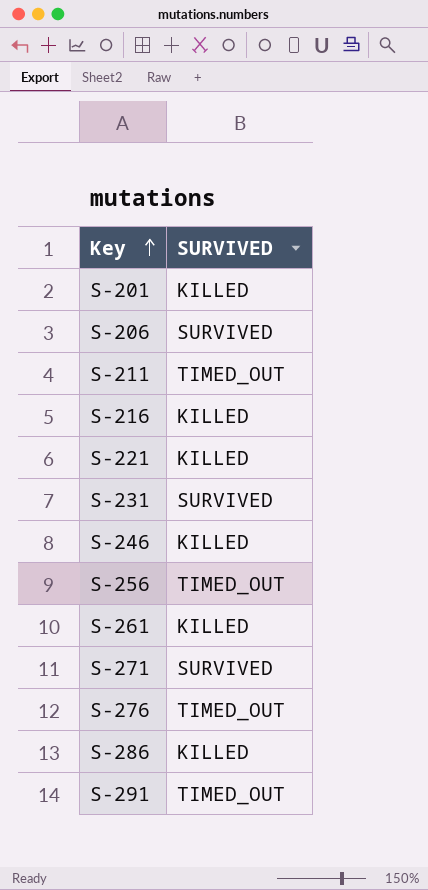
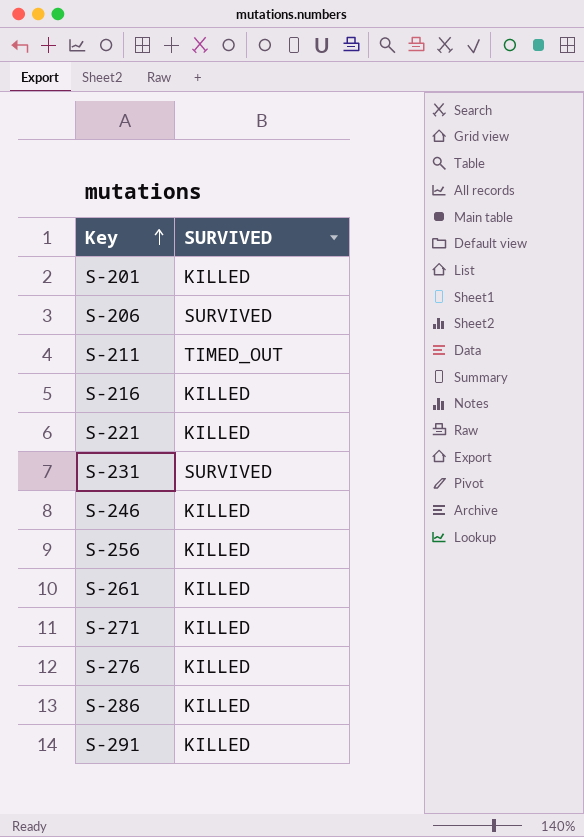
S-256 | SURVIVED: TIMED_OUT -> KILLED
S-271 | SURVIVED: SURVIVED -> KILLED
S-276 | SURVIVED: TIMED_OUT -> KILLED
S-291 | SURVIVED: TIMED_OUT -> KILLED

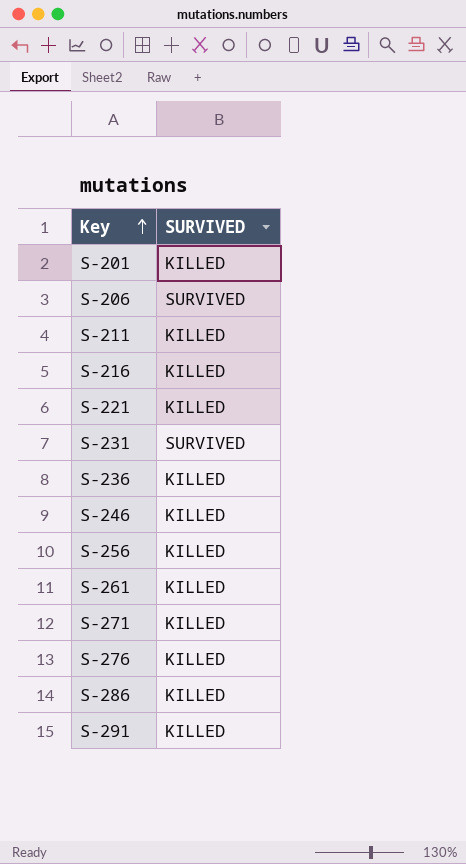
S-211 | SURVIVED: TIMED_OUT -> KILLED
row S-236: none -> KILLED

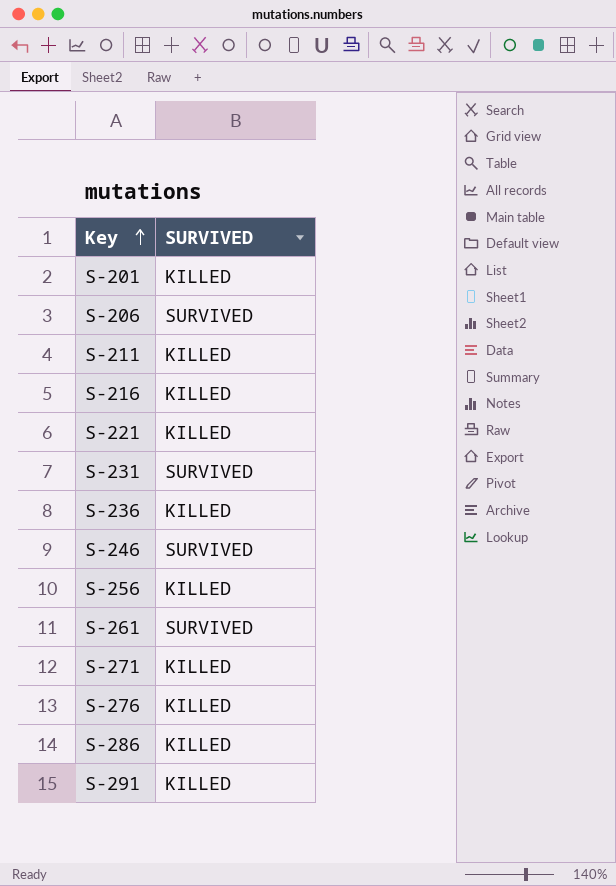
S-246 | SURVIVED: KILLED -> SURVIVED
S-261 | SURVIVED: KILLED -> SURVIVED

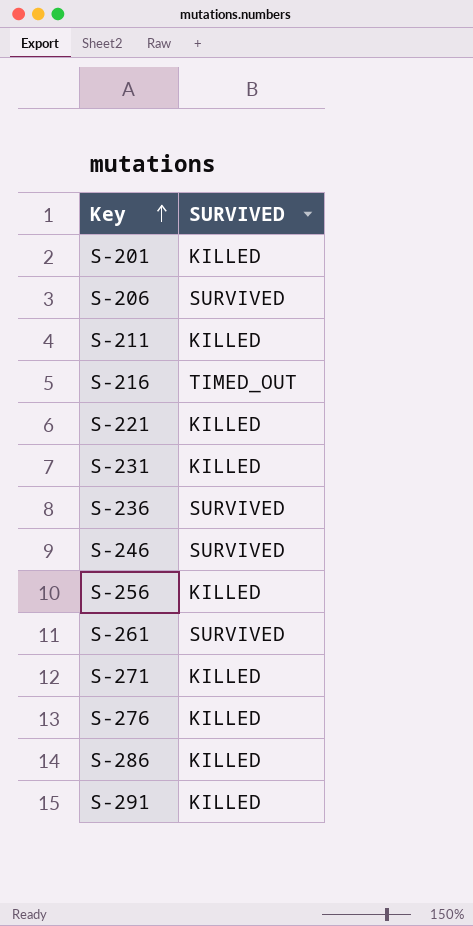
S-216 | SURVIVED: KILLED -> TIMED_OUT
S-231 | SURVIVED: SURVIVED -> KILLED
S-236 | SURVIVED: KILLED -> SURVIVED

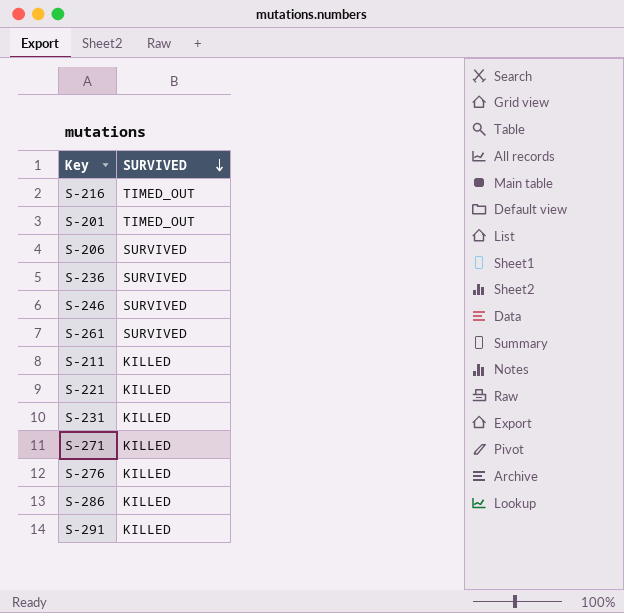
row order: Key ascending -> SURVIVED descending
row S-256: KILLED -> none
S-201 | SURVIVED: KILLED -> TIMED_OUT

